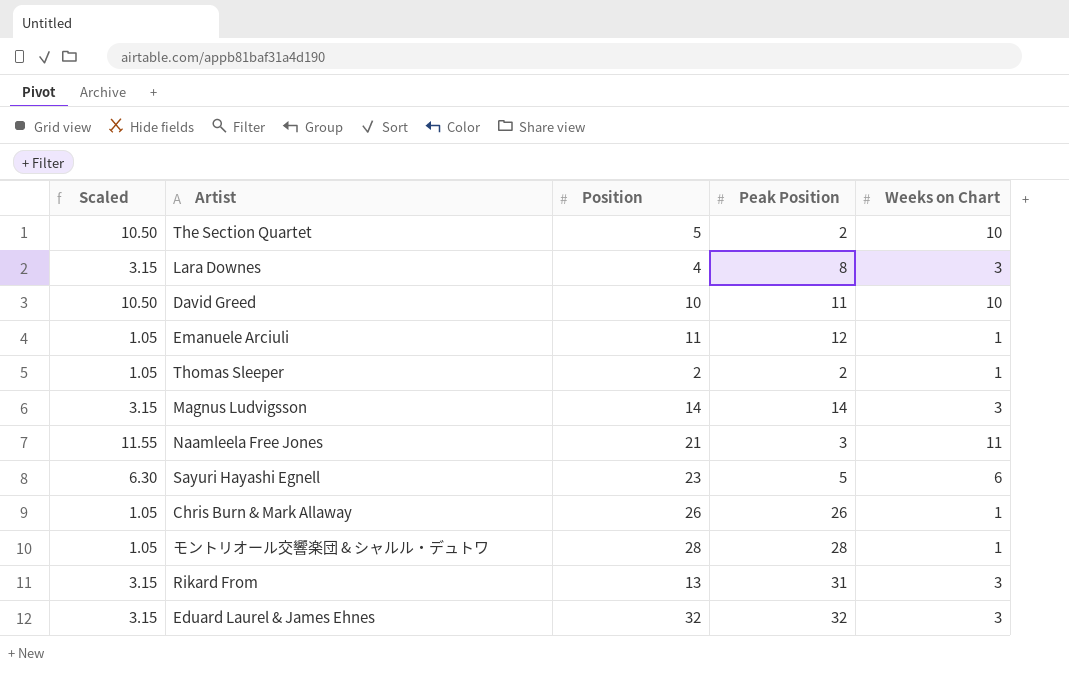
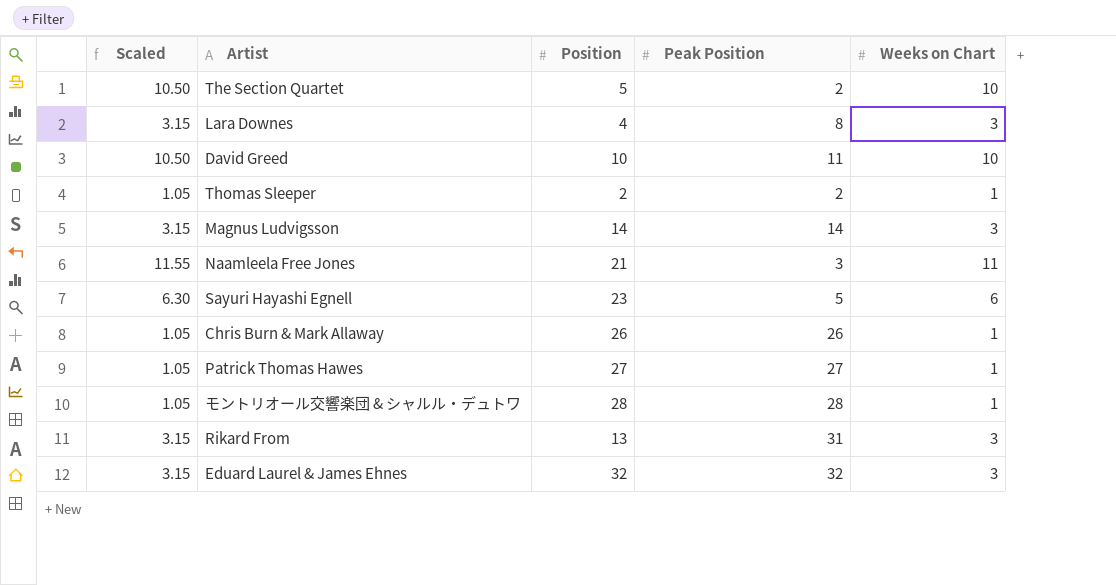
row Emanuele Arciuli: 1.05 | 11 | 12 | 1 -> none
row Patrick Thomas Hawes: none -> 1.05 | 27 | 27 | 1

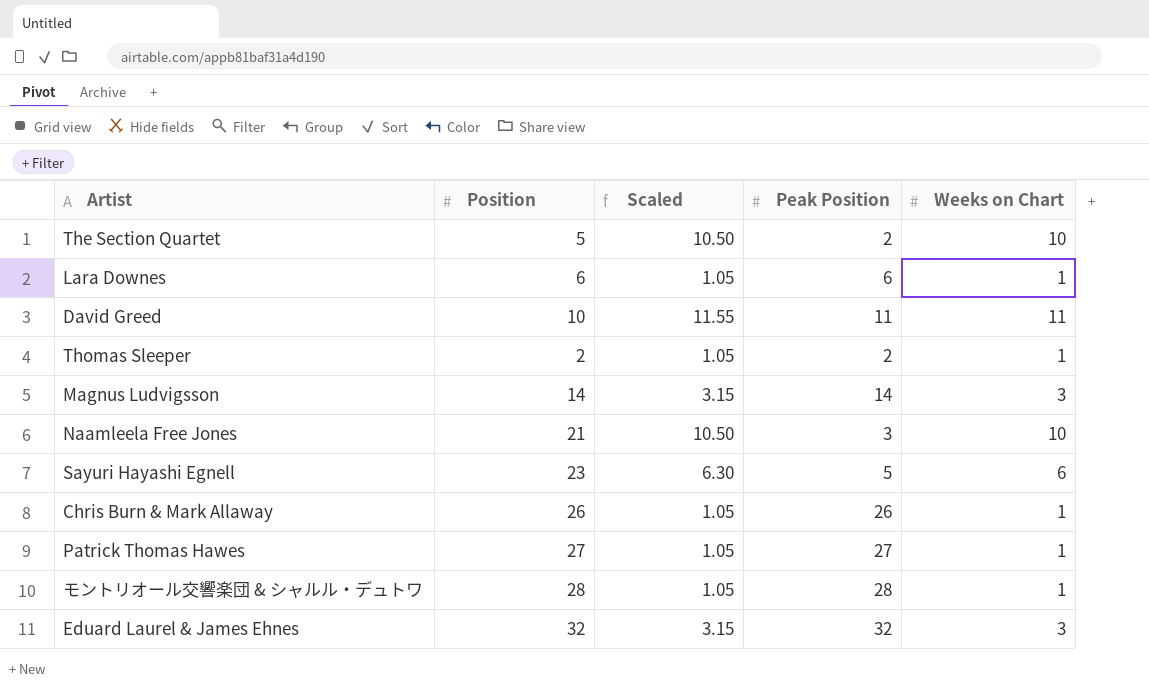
column Scaled | position: 1 -> 3
row Rikard From: 3.15 | 13 | 31 | 3 -> none
Lara Downes | Position: 4 -> 6
Lara Downes | Scaled: 3.15 -> 1.05
Lara Downes | Peak Position: 8 -> 6
Lara Downes | Weeks on Chart: 3 -> 1
David Greed | Scaled: 10.50 -> 11.55
David Greed | Weeks on Chart: 10 -> 11
Naamleela Free Jones | Scaled: 11.55 -> 10.50
Naamleela Free Jones | Weeks on Chart: 11 -> 10

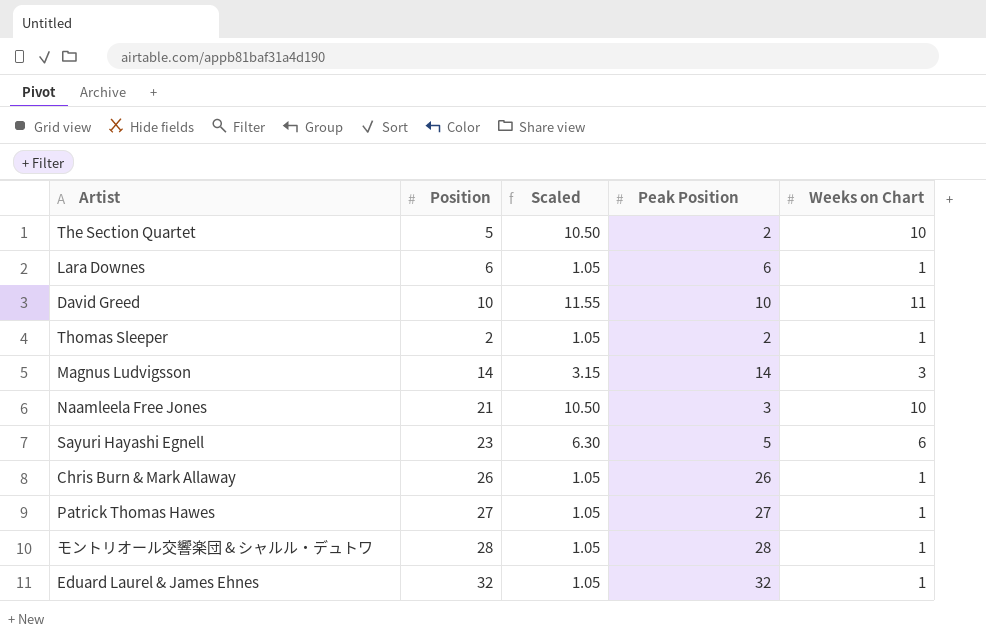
David Greed | Peak Position: 11 -> 10
Eduard Laurel & James Ehnes | Scaled: 3.15 -> 1.05
Eduard Laurel & James Ehnes | Weeks on Chart: 3 -> 1

